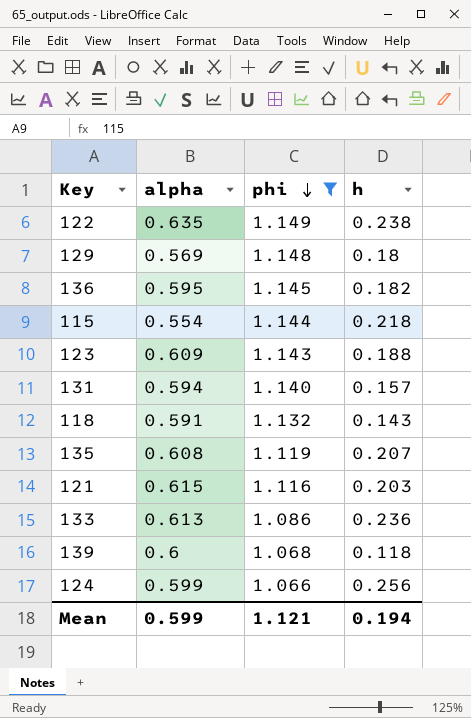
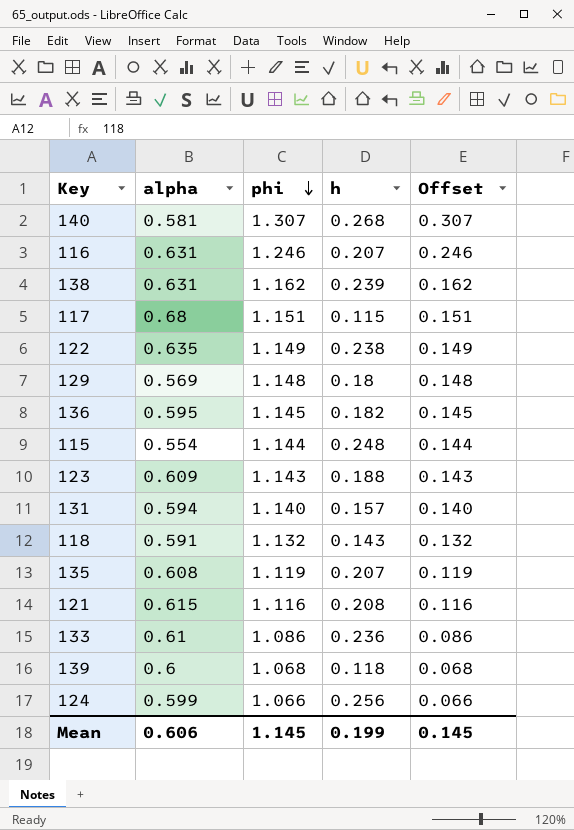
filter: phi <= 1.149 -> none
column Offset | formula: none -> [phi] - 1
115 | h: 0.218 -> 0.248
121 | h: 0.203 -> 0.208
133 | alpha: 0.613 -> 0.61
Mean | alpha: 0.599 -> 0.606
Mean | phi: 1.121 -> 1.145
Mean | h: 0.194 -> 0.199

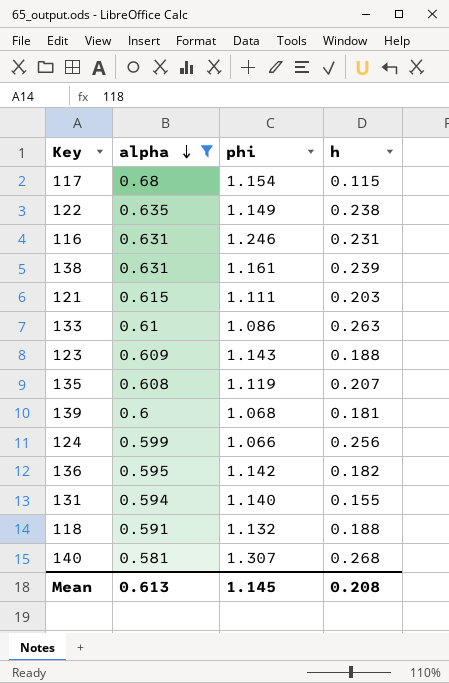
filter: none -> alpha >= 0.581
row order: phi descending -> alpha descending
column Offset | formula: [phi] - 1 -> none
117 | phi: 1.151 -> 1.154
116 | h: 0.207 -> 0.231
138 | phi: 1.162 -> 1.161
121 | phi: 1.116 -> 1.111
121 | h: 0.208 -> 0.203
133 | h: 0.236 -> 0.263
139 | h: 0.118 -> 0.181
136 | phi: 1.145 -> 1.142
131 | h: 0.157 -> 0.155
118 | h: 0.143 -> 0.188
Mean | alpha: 0.606 -> 0.613
Mean | h: 0.199 -> 0.208

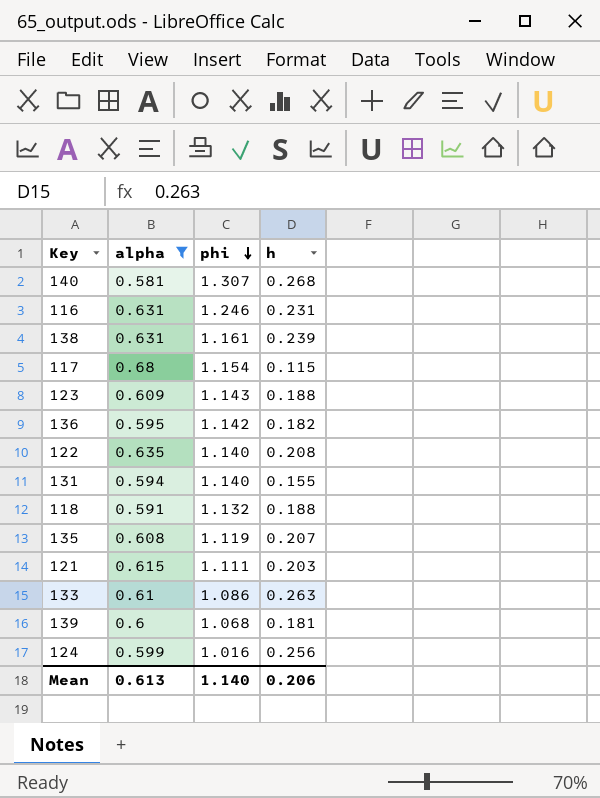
row order: alpha descending -> phi descending
122 | phi: 1.149 -> 1.140
122 | h: 0.238 -> 0.208
124 | phi: 1.066 -> 1.016
Mean | phi: 1.145 -> 1.140
Mean | h: 0.208 -> 0.206

